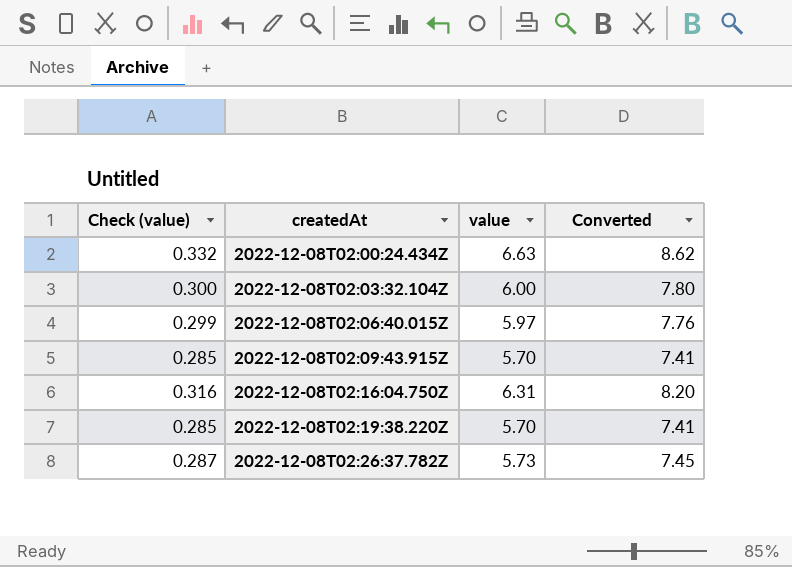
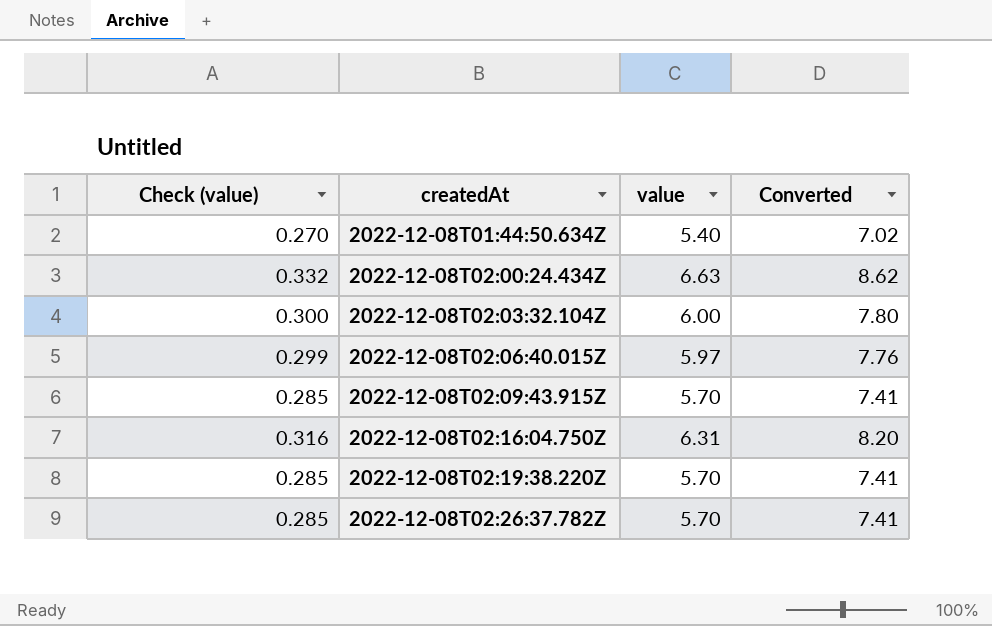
row 2022-12-08T01:44:50.634Z: none -> 0.270 | 5.40 | 7.02
2022-12-08T02:26:37.782Z | Check (value): 0.287 -> 0.285
2022-12-08T02:26:37.782Z | value: 5.73 -> 5.70
2022-12-08T02:26:37.782Z | Converted: 7.45 -> 7.41

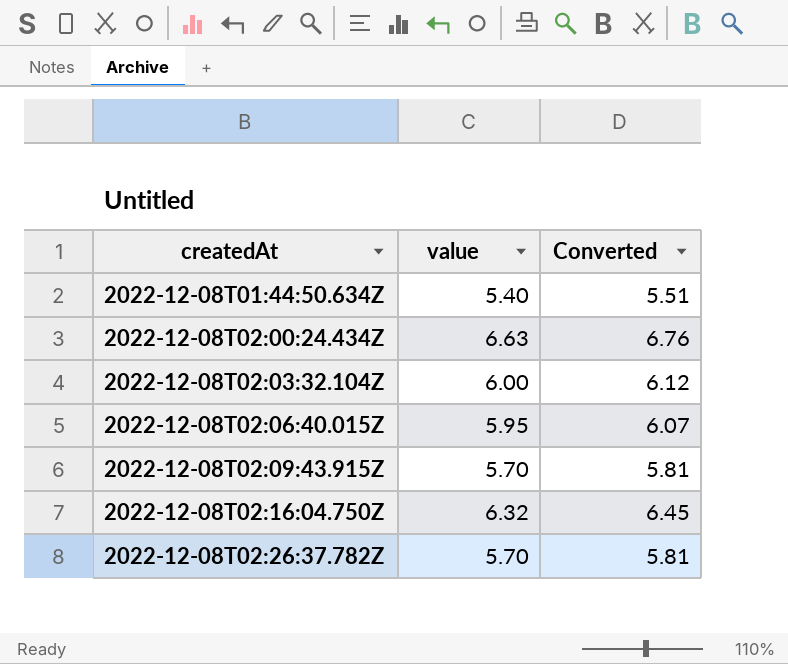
column Check (value) | formula: [value] * 0.05 -> none
column Converted | formula: [value] * 1.3 -> [value] * 1.02
row 2022-12-08T02:19:38.220Z: 0.285 | 5.70 | 7.41 -> none
2022-12-08T02:06:40.015Z | value: 5.97 -> 5.95
2022-12-08T02:16:04.750Z | value: 6.31 -> 6.32

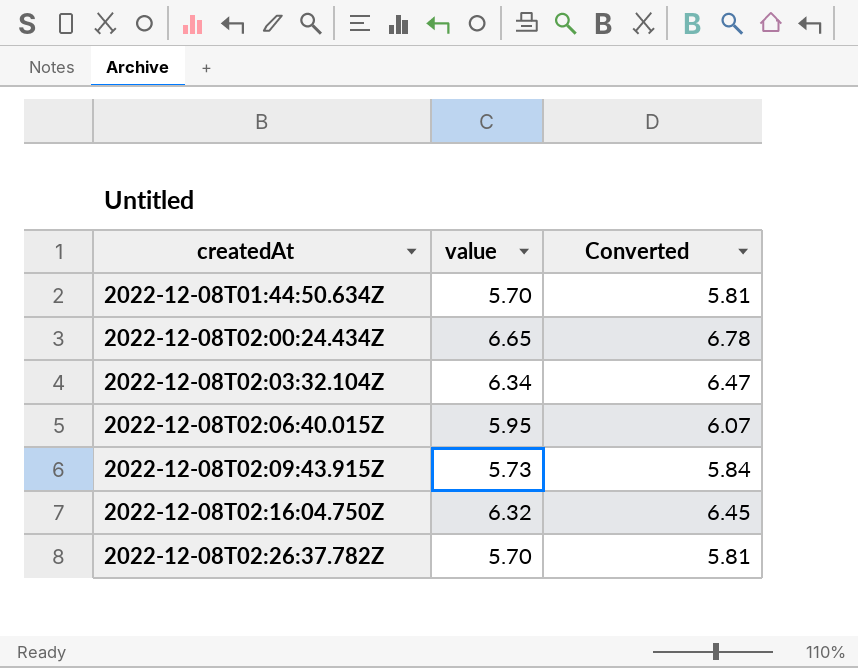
2022-12-08T01:44:50.634Z | value: 5.40 -> 5.70
2022-12-08T01:44:50.634Z | Converted: 5.51 -> 5.81
2022-12-08T02:00:24.434Z | value: 6.63 -> 6.65
2022-12-08T02:00:24.434Z | Converted: 6.76 -> 6.78
2022-12-08T02:03:32.104Z | value: 6.00 -> 6.34
2022-12-08T02:03:32.104Z | Converted: 6.12 -> 6.47
2022-12-08T02:09:43.915Z | value: 5.70 -> 5.73
2022-12-08T02:09:43.915Z | Converted: 5.81 -> 5.84

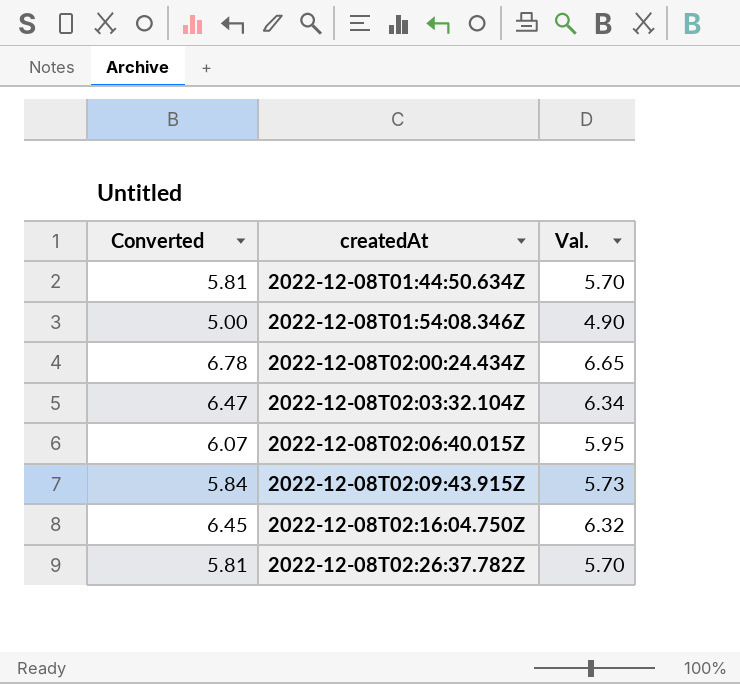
column Converted | position: 3 -> 1
column name: value -> Val.
row 2022-12-08T01:54:08.346Z: none -> 5.00 | 4.90

